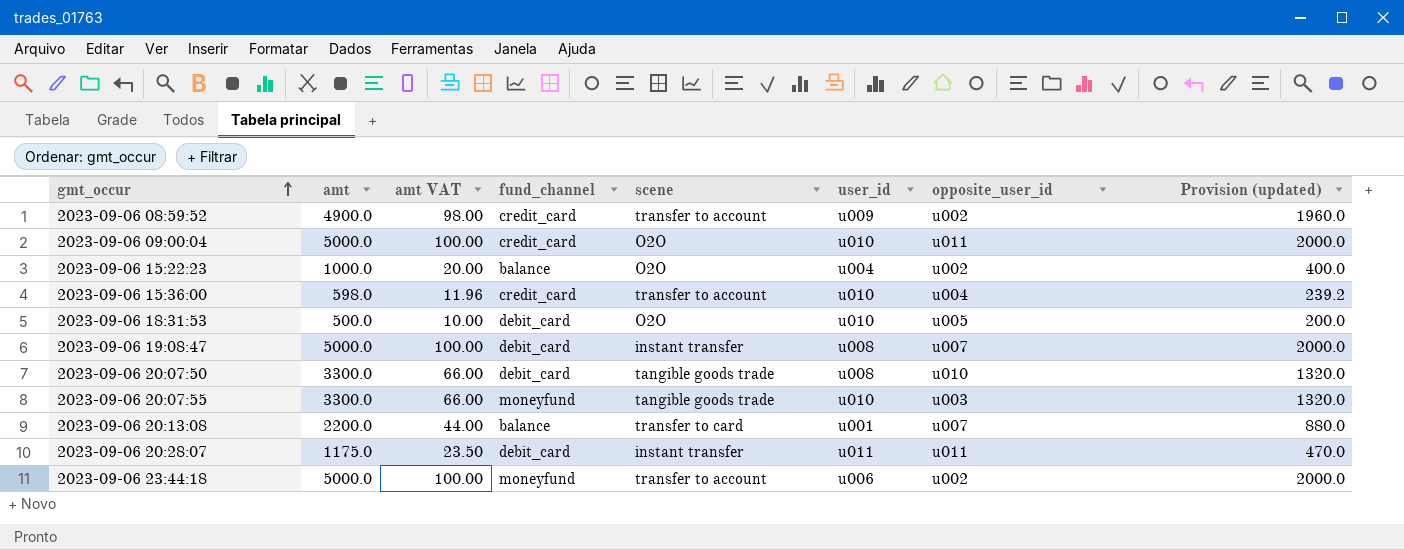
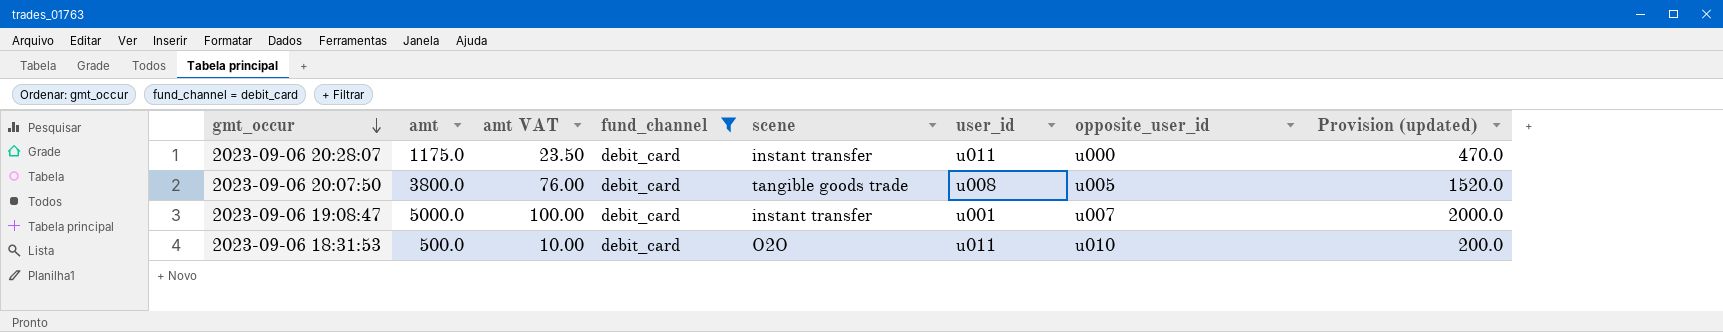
filter: none -> fund_channel = debit_card
row order: gmt_occur ascending -> gmt_occur descending
2023-09-06 20:28:07 | opposite_user_id: u011 -> u000
2023-09-06 20:07:50 | amt: 3300.0 -> 3800.0
2023-09-06 20:07:50 | amt VAT: 66.00 -> 76.00
2023-09-06 20:07:50 | opposite_user_id: u010 -> u005
2023-09-06 20:07:50 | Provision (updated): 1320.0 -> 1520.0
2023-09-06 19:08:47 | user_id: u008 -> u001
2023-09-06 18:31:53 | user_id: u010 -> u011
2023-09-06 18:31:53 | opposite_user_id: u005 -> u010

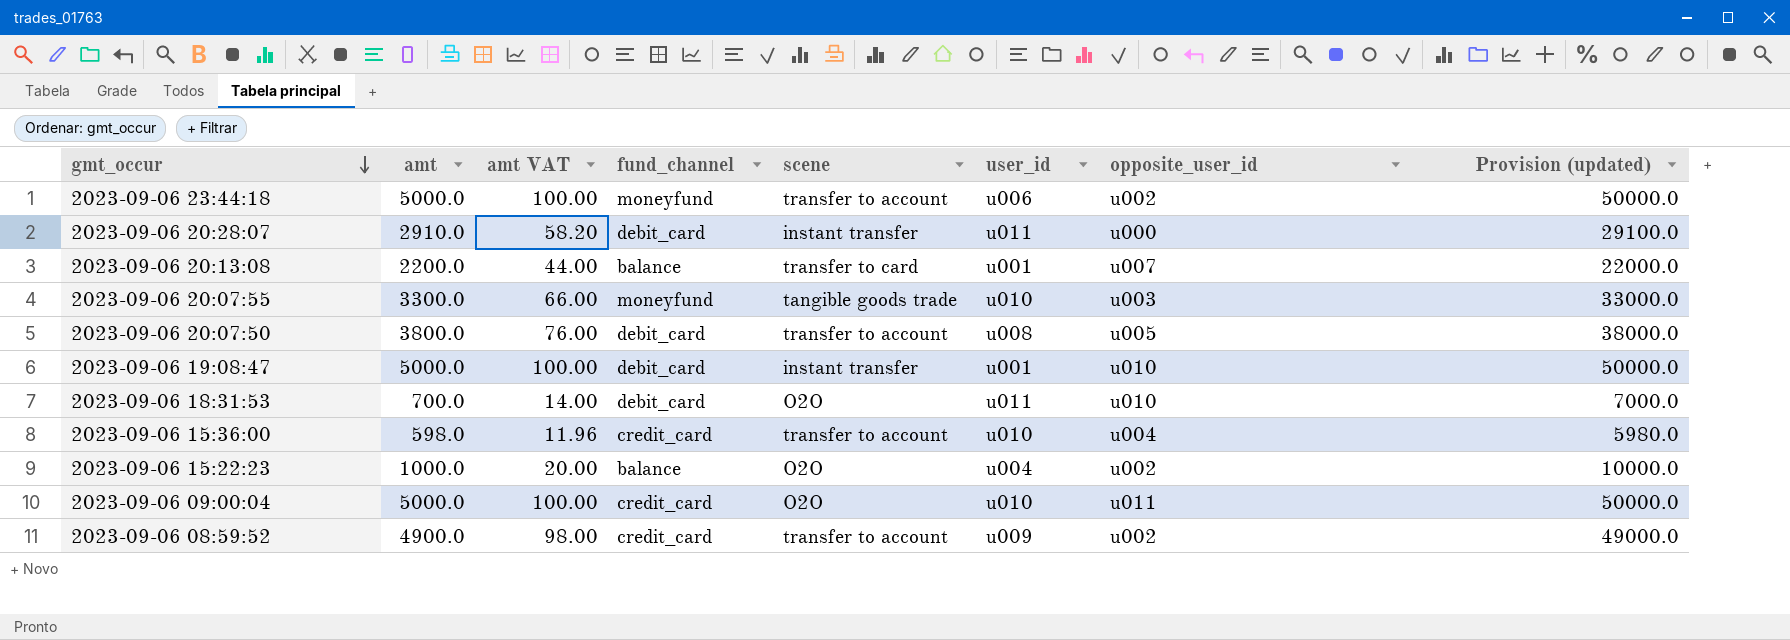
filter: fund_channel = debit_card -> none
column Provision (updated) | formula: [amt] * 0.4 -> [amt] * 10
2023-09-06 20:28:07 | amt: 1175.0 -> 2910.0
2023-09-06 20:28:07 | amt VAT: 23.50 -> 58.20
2023-09-06 20:07:50 | scene: tangible goods trade -> transfer to account
2023-09-06 19:08:47 | opposite_user_id: u007 -> u010
2023-09-06 18:31:53 | amt: 500.0 -> 700.0
2023-09-06 18:31:53 | amt VAT: 10.00 -> 14.00

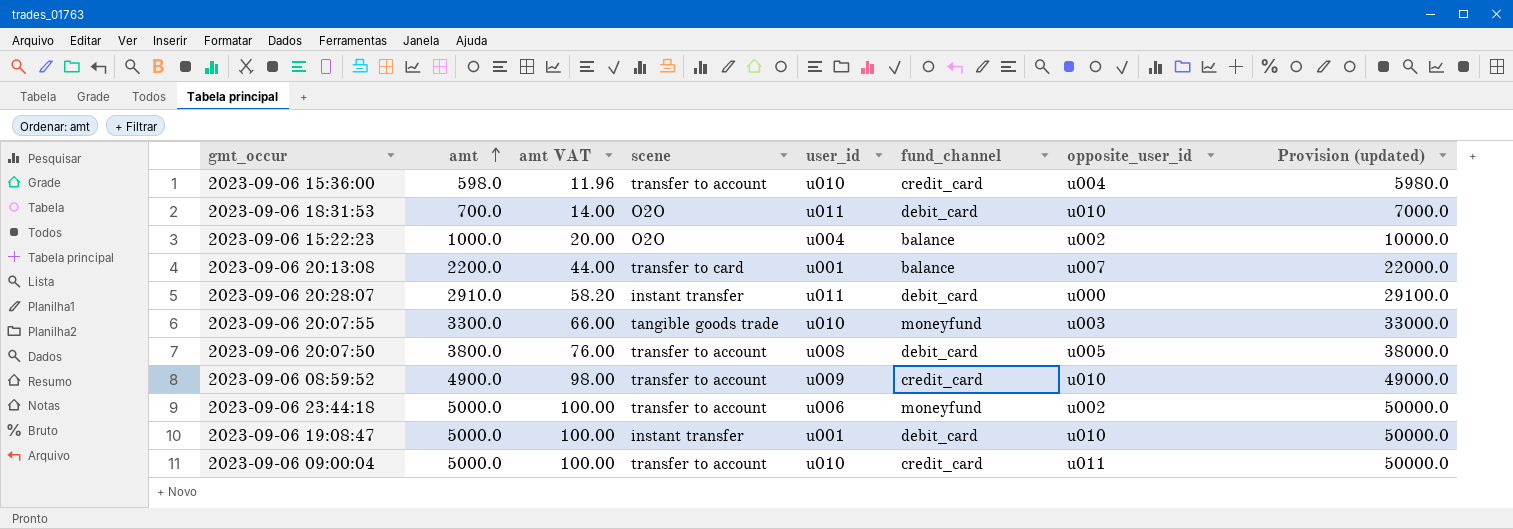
row order: gmt_occur descending -> amt ascending
column fund_channel | position: 4 -> 6
2023-09-06 08:59:52 | opposite_user_id: u002 -> u010
2023-09-06 09:00:04 | scene: O2O -> transfer to account

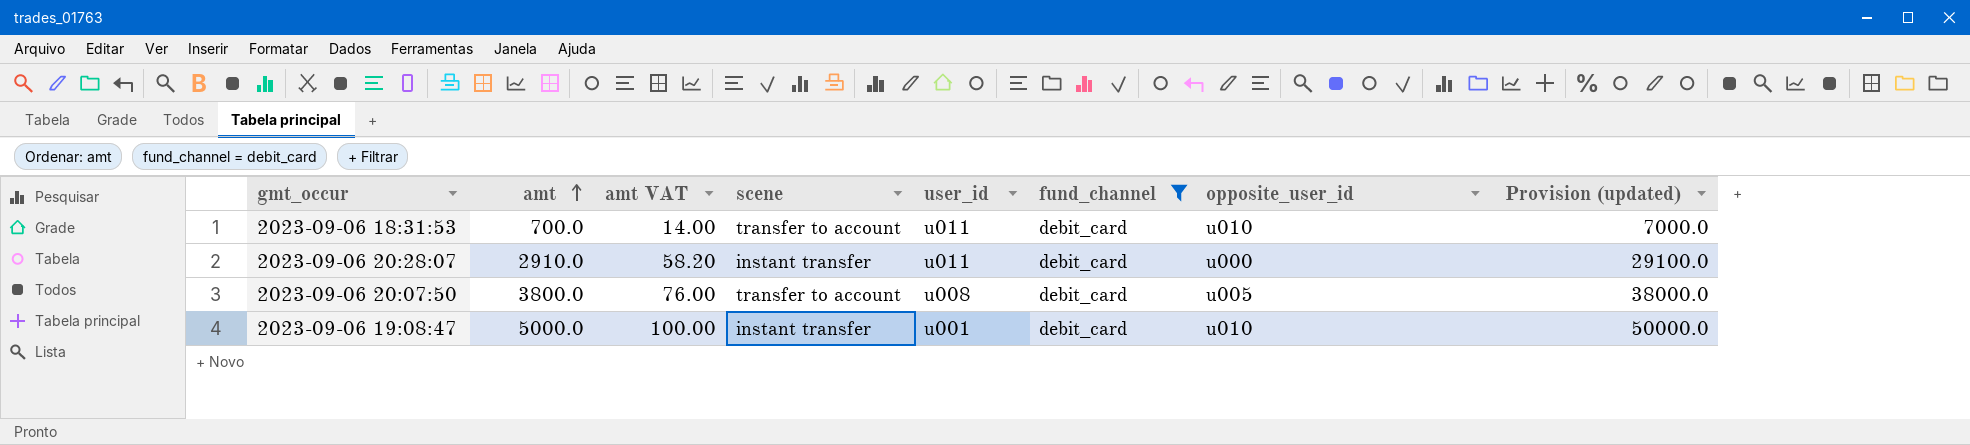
filter: none -> fund_channel = debit_card
2023-09-06 18:31:53 | scene: O2O -> transfer to account

